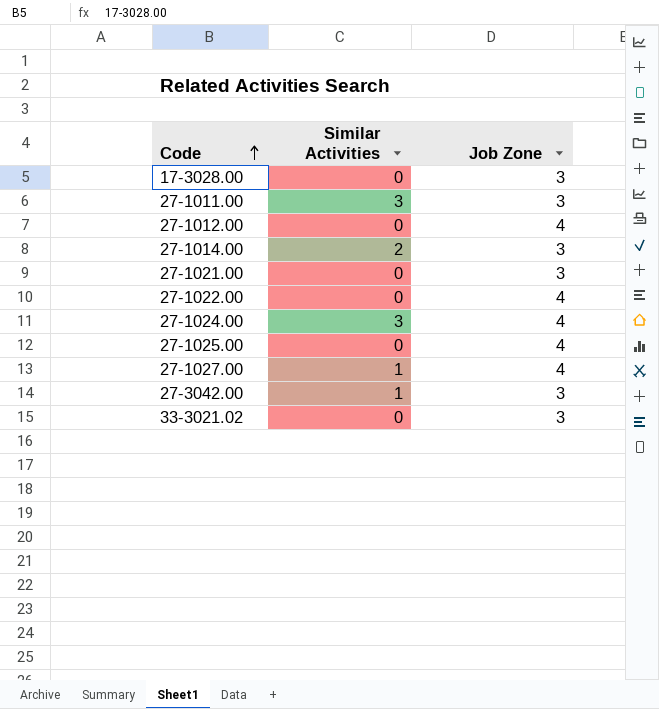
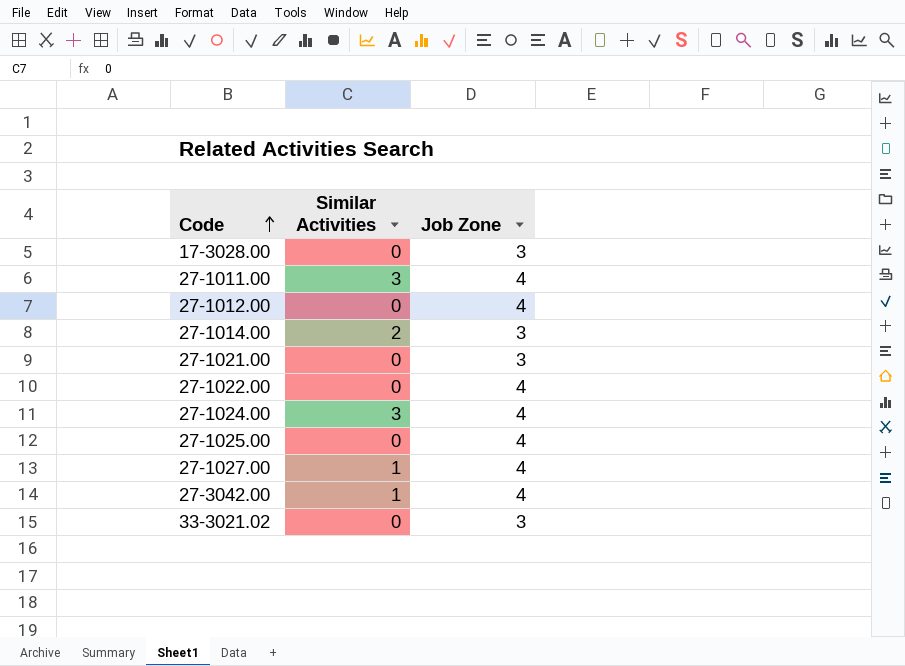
27-1011.00 | Job Zone: 3 -> 4
27-3042.00 | Job Zone: 3 -> 4

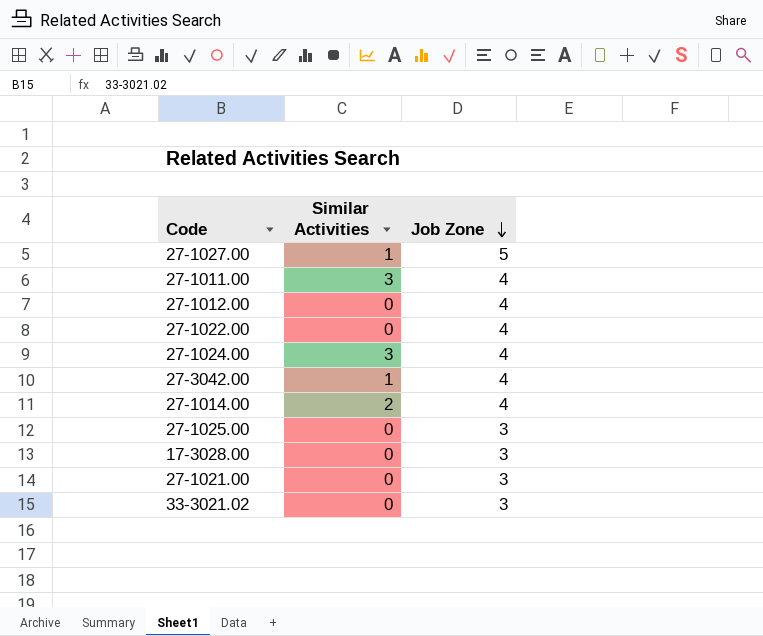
row order: Code ascending -> Job Zone descending
27-1027.00 | Job Zone: 4 -> 5
27-1014.00 | Job Zone: 3 -> 4
27-1025.00 | Job Zone: 4 -> 3

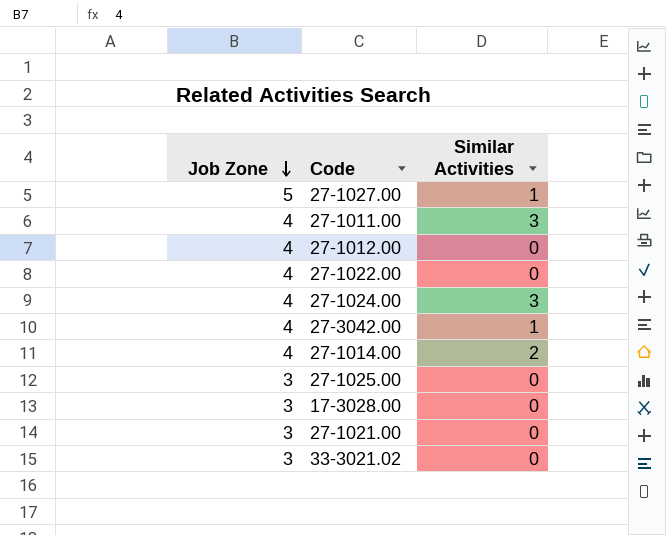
column Job Zone | position: 3 -> 1

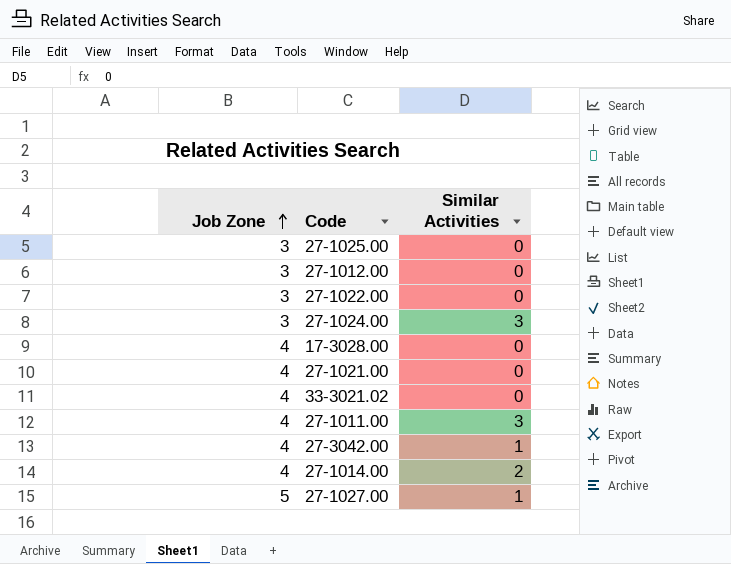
row order: Job Zone descending -> Job Zone ascending
27-1012.00 | Job Zone: 4 -> 3
27-1022.00 | Job Zone: 4 -> 3
27-1024.00 | Job Zone: 4 -> 3
17-3028.00 | Job Zone: 3 -> 4
27-1021.00 | Job Zone: 3 -> 4
33-3021.02 | Job Zone: 3 -> 4

